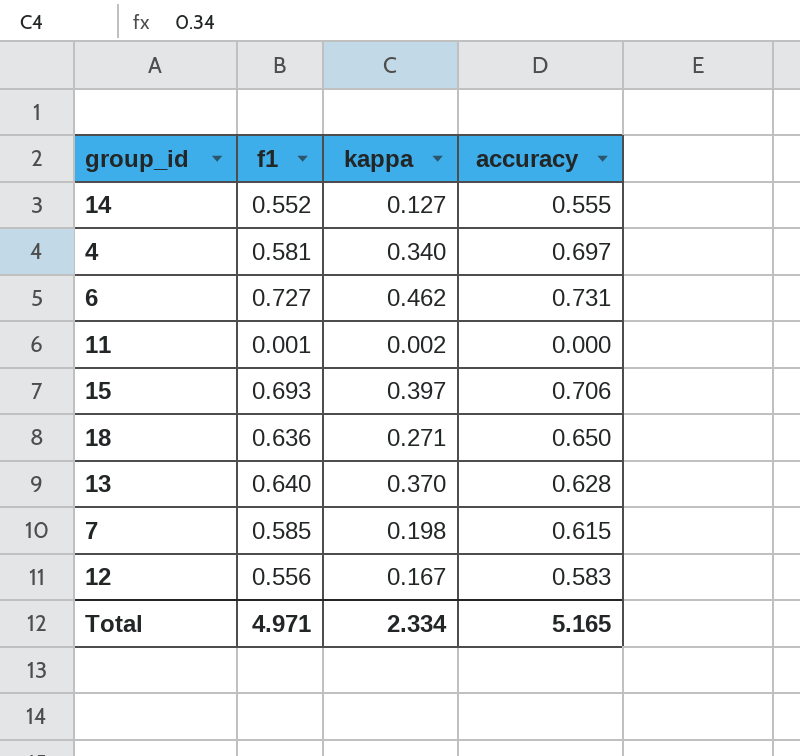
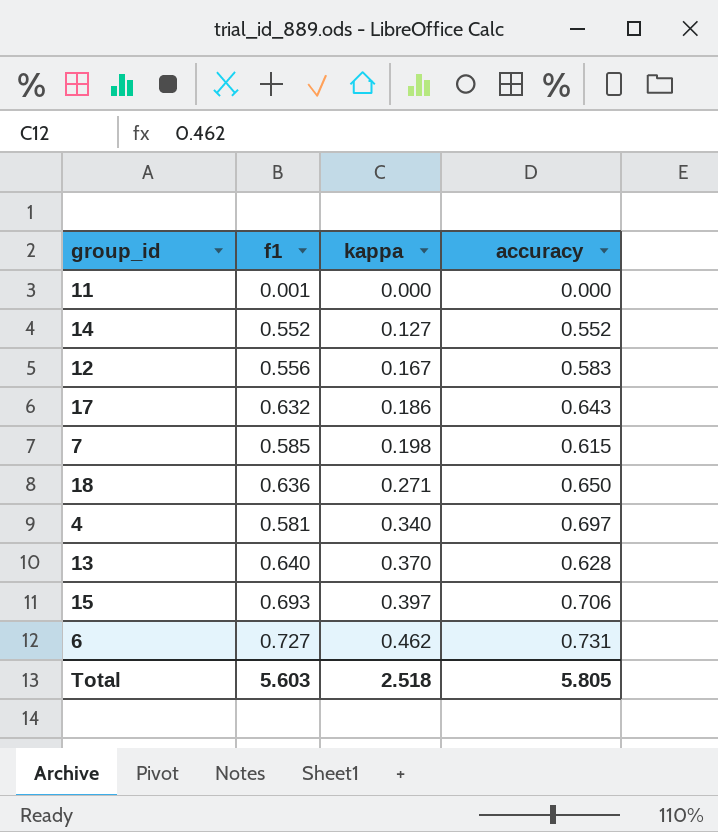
row order: none -> kappa ascending
11 | kappa: 0.002 -> 0.000
14 | accuracy: 0.555 -> 0.552
row 17: none -> 0.632 | 0.186 | 0.643
Total | f1: 4.971 -> 5.603
Total | kappa: 2.334 -> 2.518
Total | accuracy: 5.165 -> 5.805

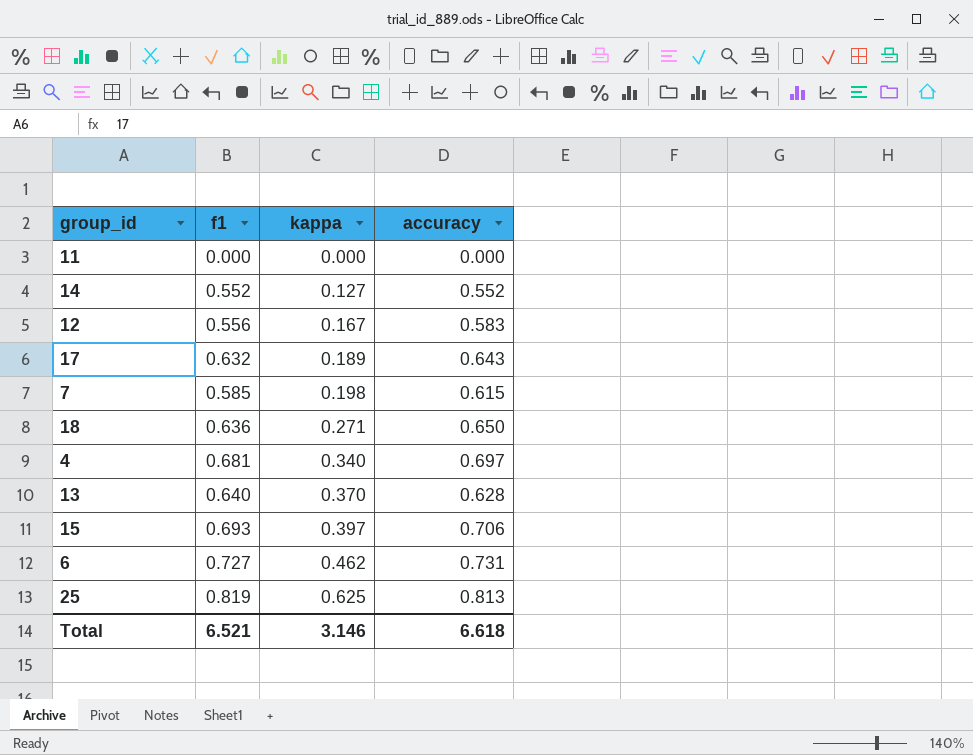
11 | f1: 0.001 -> 0.000
17 | kappa: 0.186 -> 0.189
4 | f1: 0.581 -> 0.681
row 25: none -> 0.819 | 0.625 | 0.813
Total | f1: 5.603 -> 6.521
Total | kappa: 2.518 -> 3.146
Total | accuracy: 5.805 -> 6.618

